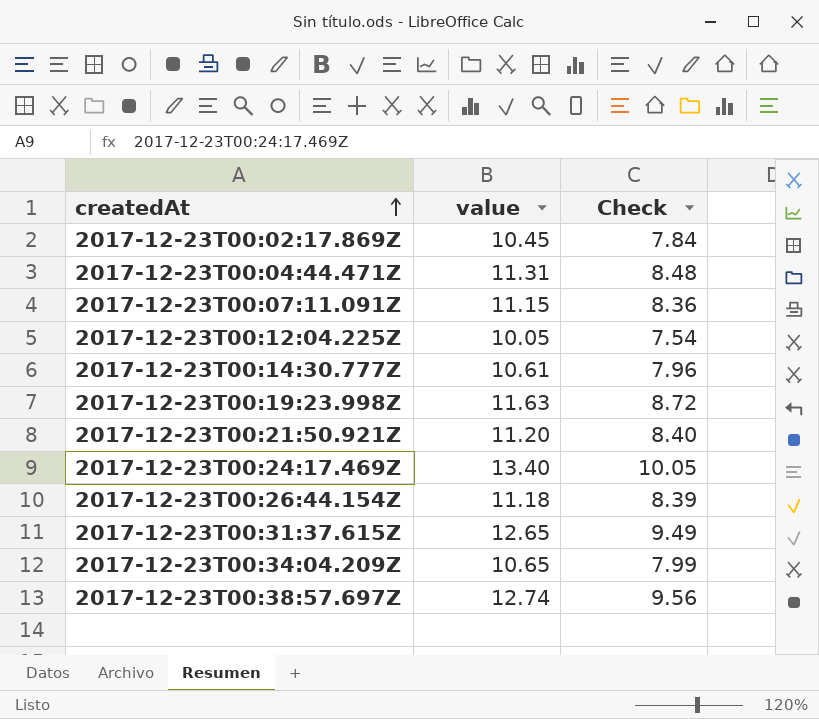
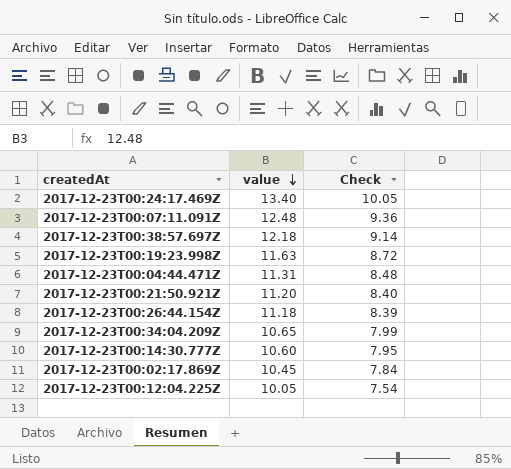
row order: createdAt ascending -> value descending
row 2017-12-23T00:31:37.615Z: 12.65 | 9.49 -> none
2017-12-23T00:07:11.091Z | value: 11.15 -> 12.48
2017-12-23T00:07:11.091Z | Check: 8.36 -> 9.36
2017-12-23T00:38:57.697Z | value: 12.74 -> 12.18
2017-12-23T00:38:57.697Z | Check: 9.56 -> 9.14
2017-12-23T00:14:30.777Z | value: 10.61 -> 10.60
2017-12-23T00:14:30.777Z | Check: 7.96 -> 7.95

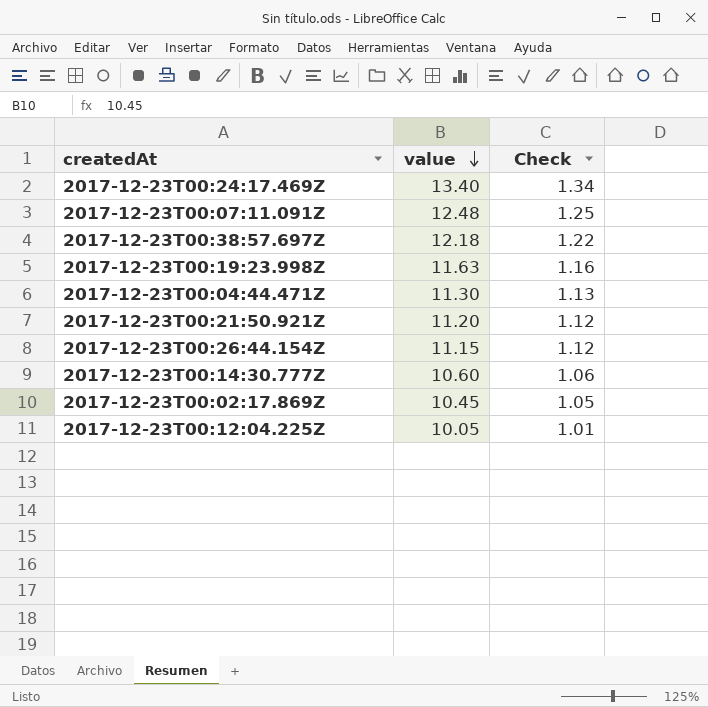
column Check | formula: [value] * 0.75 -> [value] * 0.1
row 2017-12-23T00:34:04.209Z: 10.65 | 7.99 -> none
2017-12-23T00:04:44.471Z | value: 11.31 -> 11.30
2017-12-23T00:26:44.154Z | value: 11.18 -> 11.15

